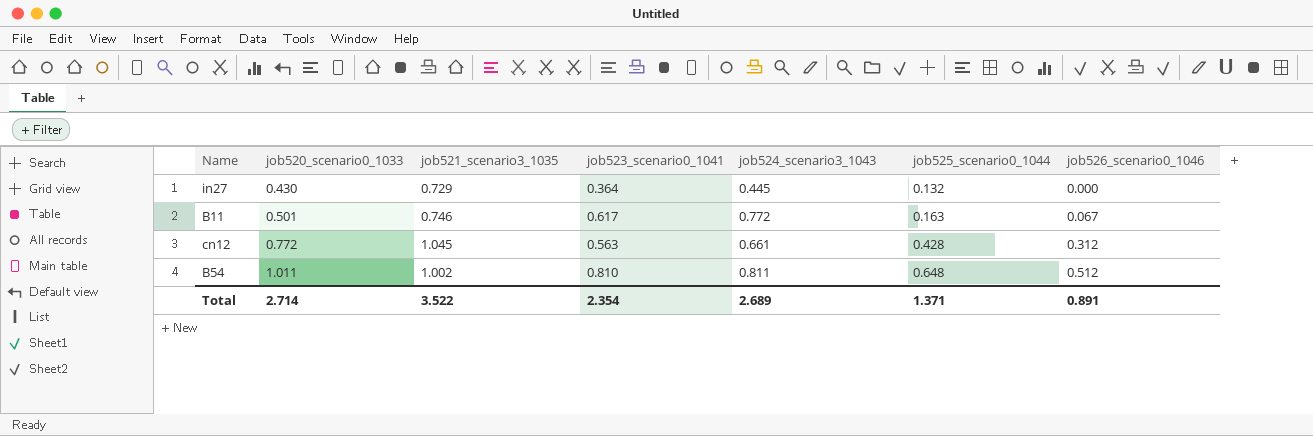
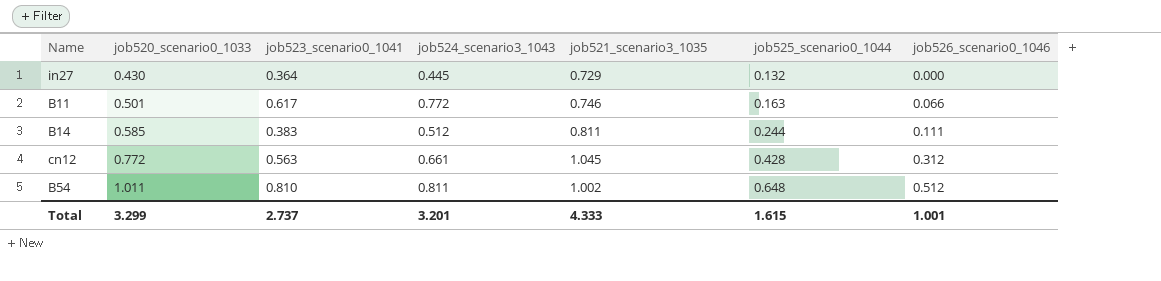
column job521_scenario3_1035 | position: 3 -> 5
B11 | job526_scenario0_1046: 0.067 -> 0.066
row B14: none -> 0.585 | 0.383 | 0.512 | 0.811 | 0.244 | 0.111
Total | job520_scenario0_1033: 2.714 -> 3.299
Total | job523_scenario0_1041: 2.354 -> 2.737
Total | job524_scenario3_1043: 2.689 -> 3.201
Total | job521_scenario3_1035: 3.522 -> 4.333
Total | job525_scenario0_1044: 1.371 -> 1.615
Total | job526_scenario0_1046: 0.891 -> 1.001

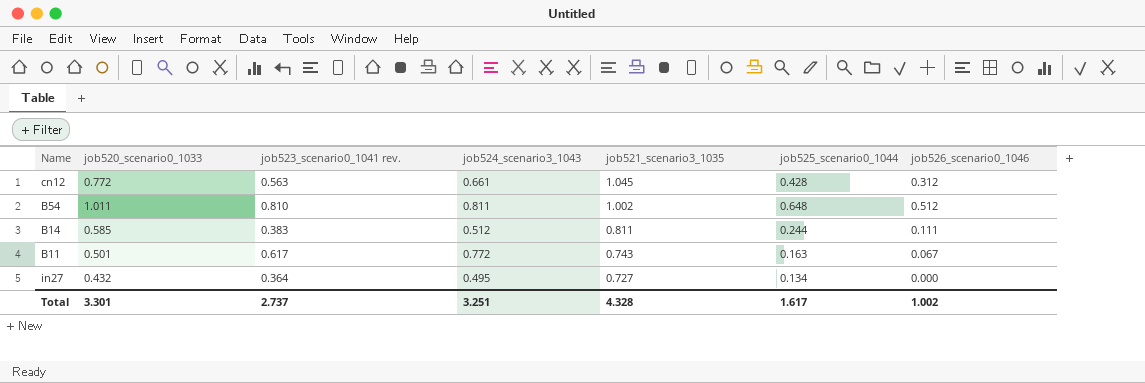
row order: job520_scenario0_1033 ascending -> job521_scenario3_1035 descending
column name: job523_scenario0_1041 -> job523_scenario0_1041 rev.
B11 | job521_scenario3_1035: 0.746 -> 0.743
B11 | job526_scenario0_1046: 0.066 -> 0.067
in27 | job520_scenario0_1033: 0.430 -> 0.432
in27 | job524_scenario3_1043: 0.445 -> 0.495
in27 | job521_scenario3_1035: 0.729 -> 0.727
in27 | job525_scenario0_1044: 0.132 -> 0.134
Total | job520_scenario0_1033: 3.299 -> 3.301
Total | job524_scenario3_1043: 3.201 -> 3.251
Total | job521_scenario3_1035: 4.333 -> 4.328
Total | job525_scenario0_1044: 1.615 -> 1.617
Total | job526_scenario0_1046: 1.001 -> 1.002

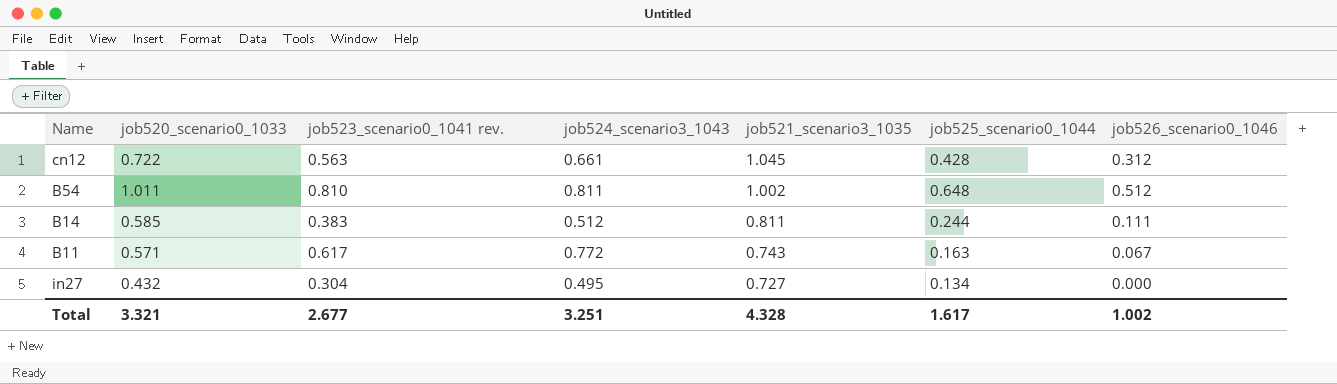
cn12 | job520_scenario0_1033: 0.772 -> 0.722
B11 | job520_scenario0_1033: 0.501 -> 0.571
in27 | job523_scenario0_1041 rev.: 0.364 -> 0.304
Total | job520_scenario0_1033: 3.301 -> 3.321
Total | job523_scenario0_1041 rev.: 2.737 -> 2.677

